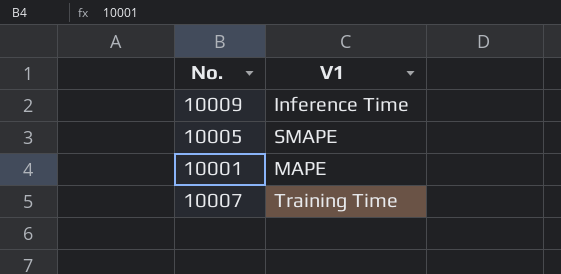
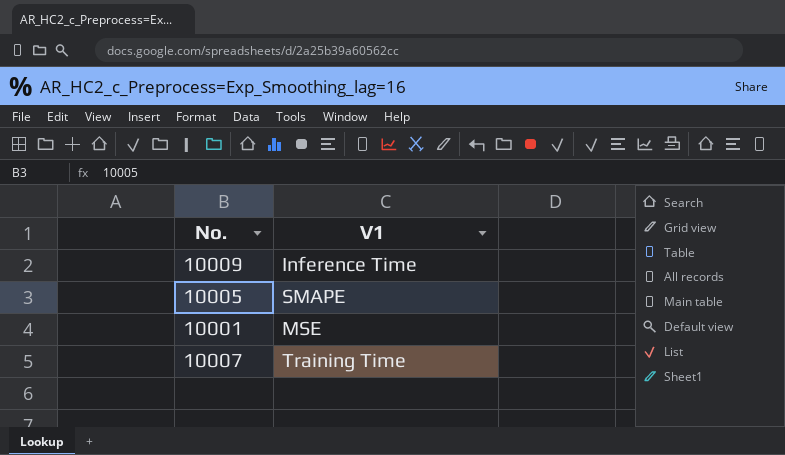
10001 | V1: MAPE -> MSE

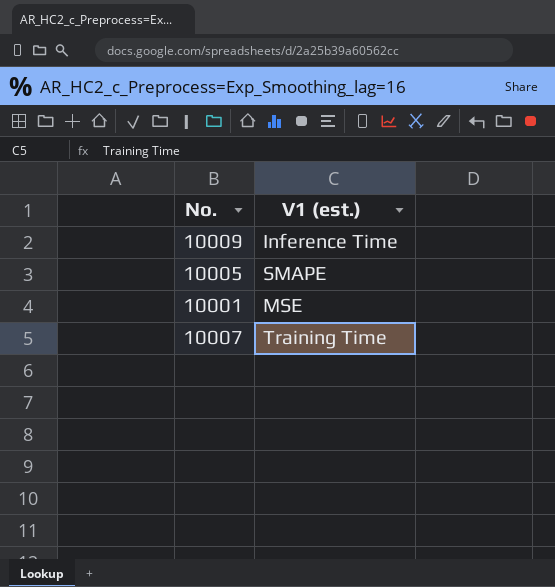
column name: V1 -> V1 (est.)

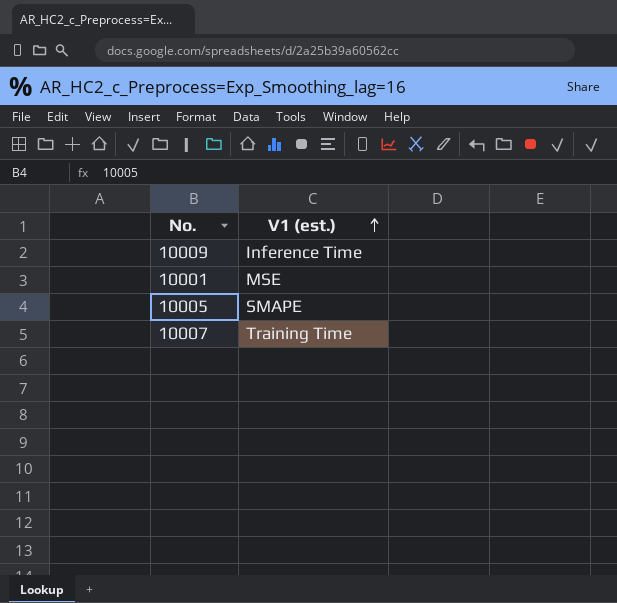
row order: none -> V1 (est.) ascending

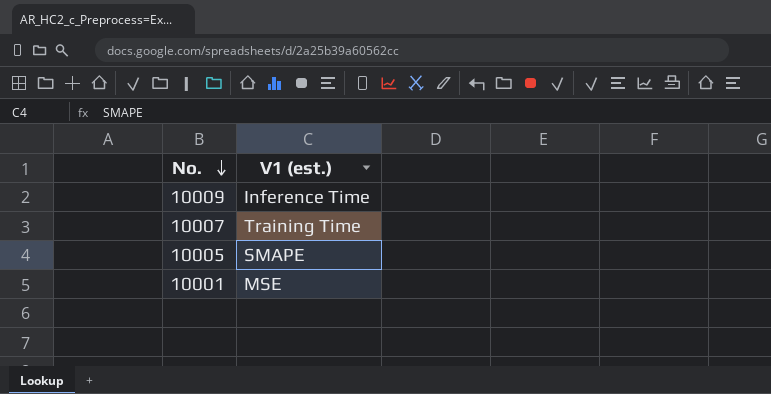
row order: V1 (est.) ascending -> No. descending

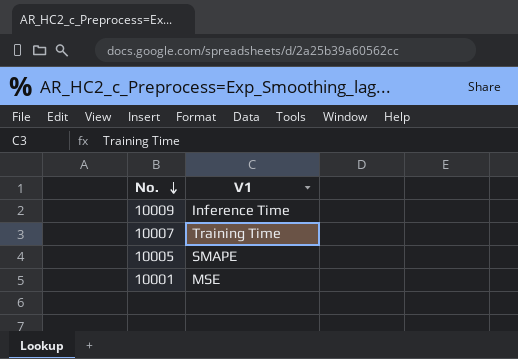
column name: V1 (est.) -> V1

